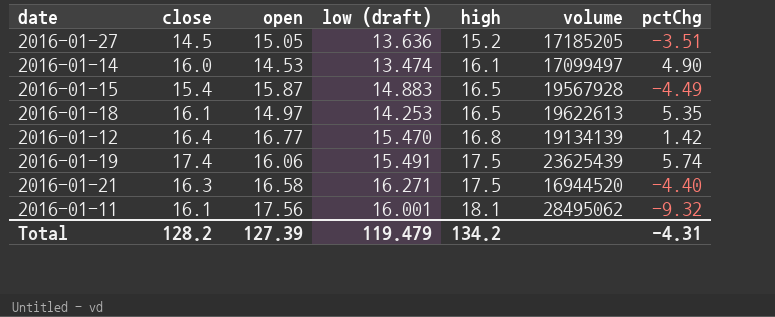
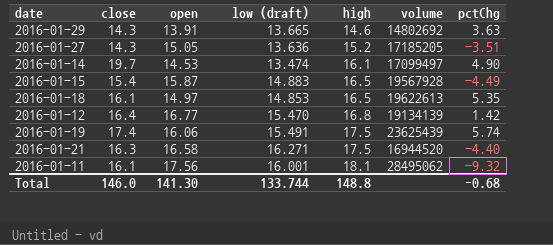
row 2016-01-29: none -> 14.3 | 13.91 | 13.665 | 14.6 | 14802692 | 3.63
2016-01-27 | close: 14.5 -> 14.3
2016-01-14 | close: 16.0 -> 19.7
2016-01-18 | low (draft): 14.253 -> 14.853
Total | close: 128.2 -> 146.0
Total | open: 127.39 -> 141.30
Total | low (draft): 119.479 -> 133.744
Total | high: 134.2 -> 148.8
Total | pctChg: -4.31 -> -0.68

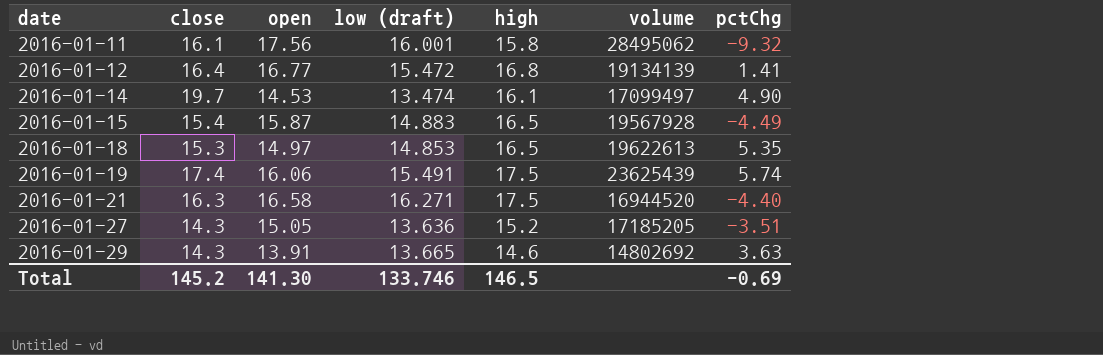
row order: high ascending -> date ascending
2016-01-11 | high: 18.1 -> 15.8
2016-01-12 | low (draft): 15.470 -> 15.472
2016-01-12 | pctChg: 1.42 -> 1.41
2016-01-18 | close: 16.1 -> 15.3
Total | close: 146.0 -> 145.2
Total | low (draft): 133.744 -> 133.746
Total | high: 148.8 -> 146.5
Total | pctChg: -0.68 -> -0.69

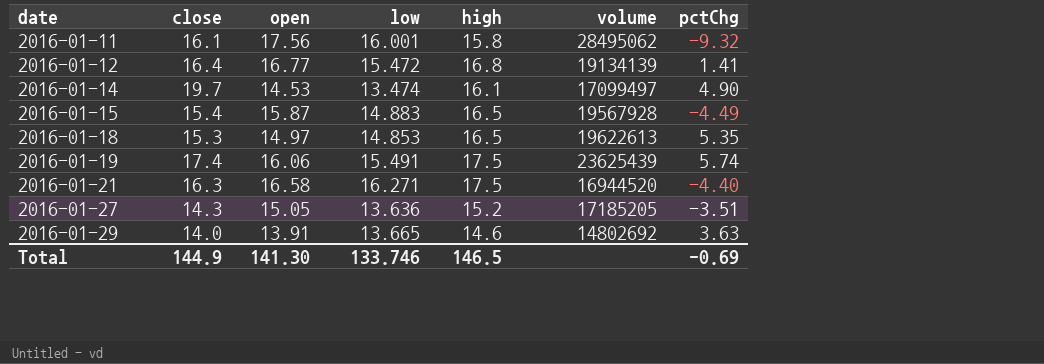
column name: low (draft) -> low
2016-01-29 | close: 14.3 -> 14.0
Total | close: 145.2 -> 144.9

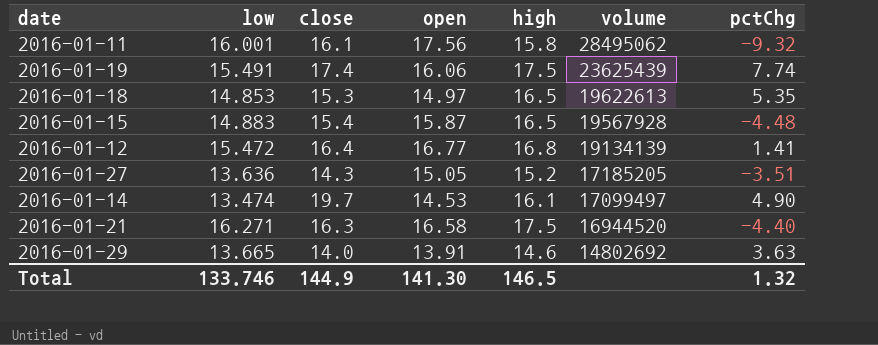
row order: date ascending -> volume descending
column low | position: 4 -> 2
2016-01-19 | pctChg: 5.74 -> 7.74
2016-01-15 | pctChg: -4.49 -> -4.48
Total | pctChg: -0.69 -> 1.32

